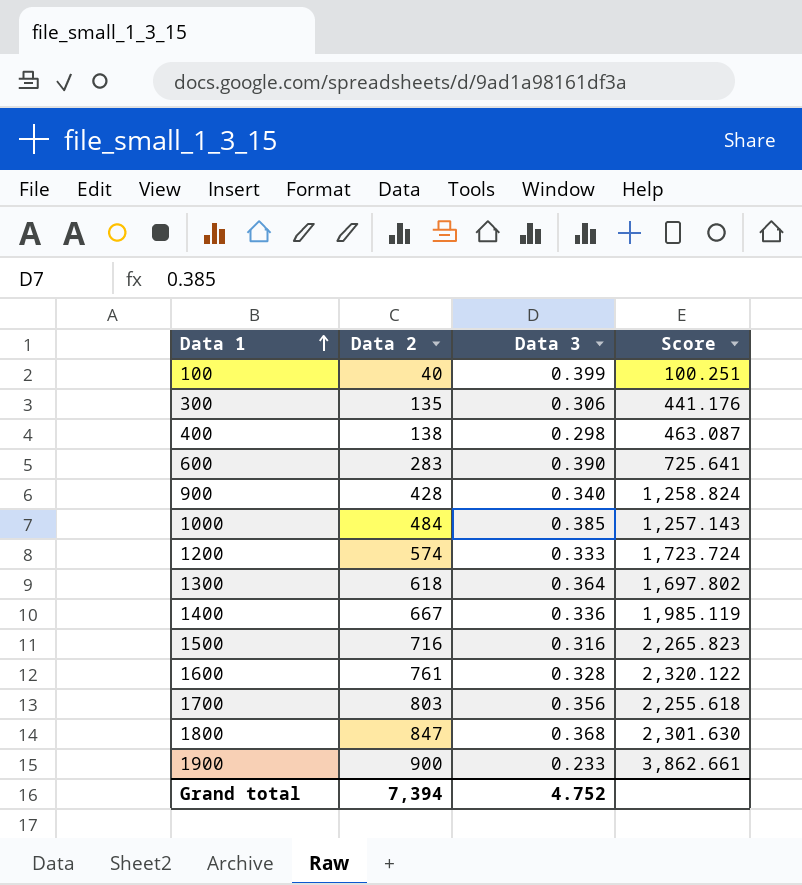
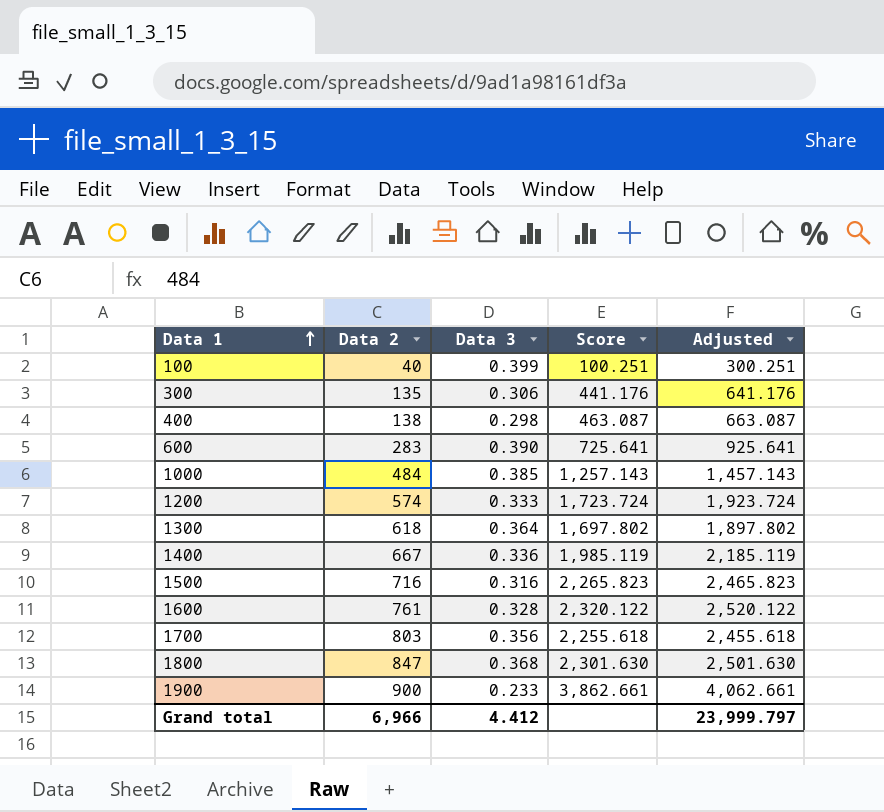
column Adjusted | formula: none -> [Score] + 200
row 900: 428 | 0.340 | 1,258.824 -> none
Grand total | Data 2: 7,394 -> 6,966
Grand total | Data 3: 4.752 -> 4.412

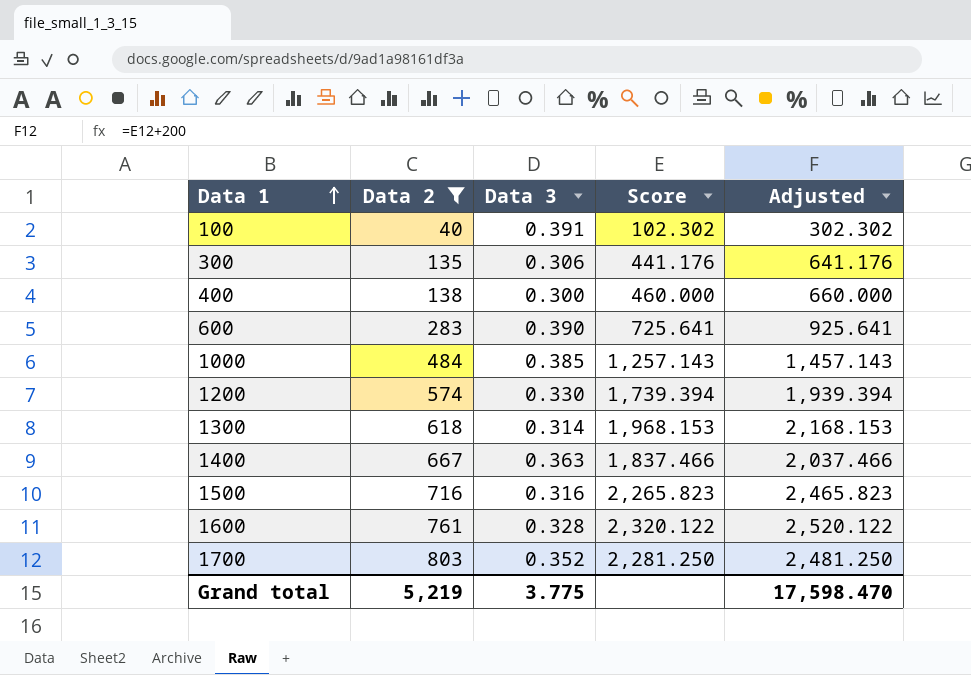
filter: none -> Data 2 <= 803
100 | Data 3: 0.399 -> 0.391
100 | Score: 100.251 -> 102.302
100 | Adjusted: 300.251 -> 302.302
400 | Data 3: 0.298 -> 0.300
400 | Score: 463.087 -> 460.000
400 | Adjusted: 663.087 -> 660.000
1200 | Data 3: 0.333 -> 0.330
1200 | Score: 1,723.724 -> 1,739.394
1200 | Adjusted: 1,923.724 -> 1,939.394
1300 | Data 3: 0.364 -> 0.314
1300 | Score: 1,697.802 -> 1,968.153
1300 | Adjusted: 1,897.802 -> 2,168.153
1400 | Data 3: 0.336 -> 0.363
1400 | Score: 1,985.119 -> 1,837.466
1400 | Adjusted: 2,185.119 -> 2,037.466
1700 | Data 3: 0.356 -> 0.352
1700 | Score: 2,255.618 -> 2,281.250
1700 | Adjusted: 2,455.618 -> 2,481.250
Grand total | Data 2: 6,966 -> 5,219
Grand total | Data 3: 4.412 -> 3.775
Grand total | Adjusted: 23,999.797 -> 17,598.470

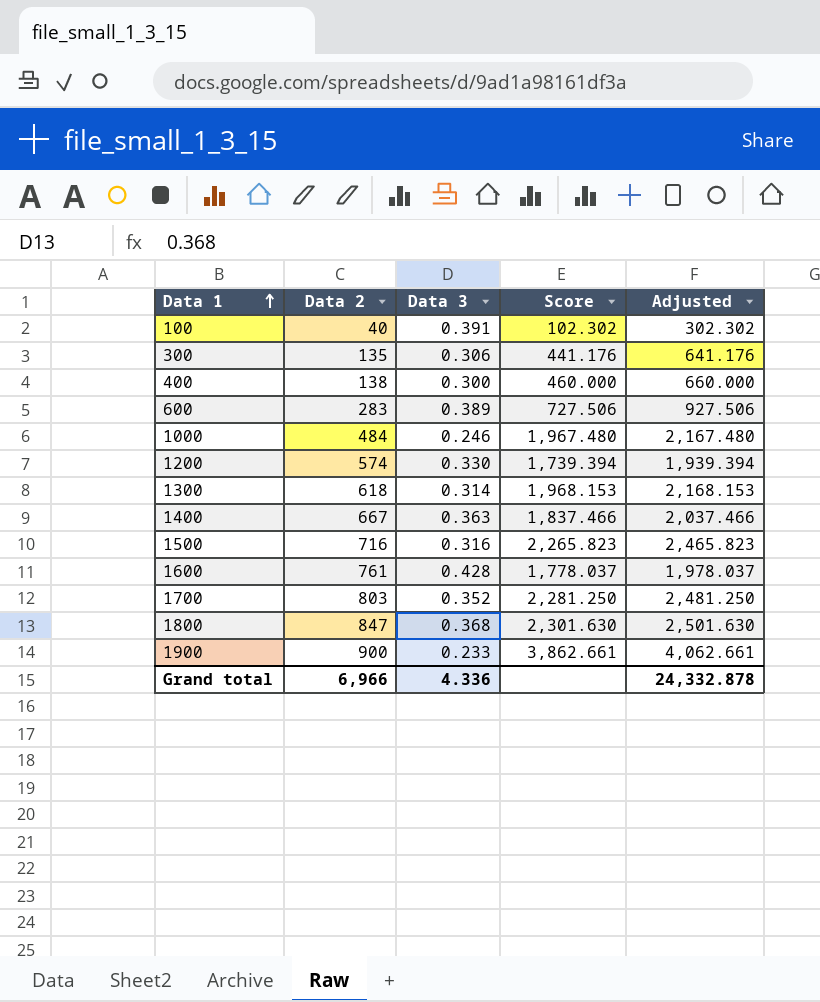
filter: Data 2 <= 803 -> none
600 | Data 3: 0.390 -> 0.389
600 | Score: 725.641 -> 727.506
600 | Adjusted: 925.641 -> 927.506
1000 | Data 3: 0.385 -> 0.246
1000 | Score: 1,257.143 -> 1,967.480
1000 | Adjusted: 1,457.143 -> 2,167.480
1600 | Data 3: 0.328 -> 0.428
1600 | Score: 2,320.122 -> 1,778.037
1600 | Adjusted: 2,520.122 -> 1,978.037
Grand total | Data 2: 5,219 -> 6,966
Grand total | Data 3: 3.775 -> 4.336
Grand total | Adjusted: 17,598.470 -> 24,332.878

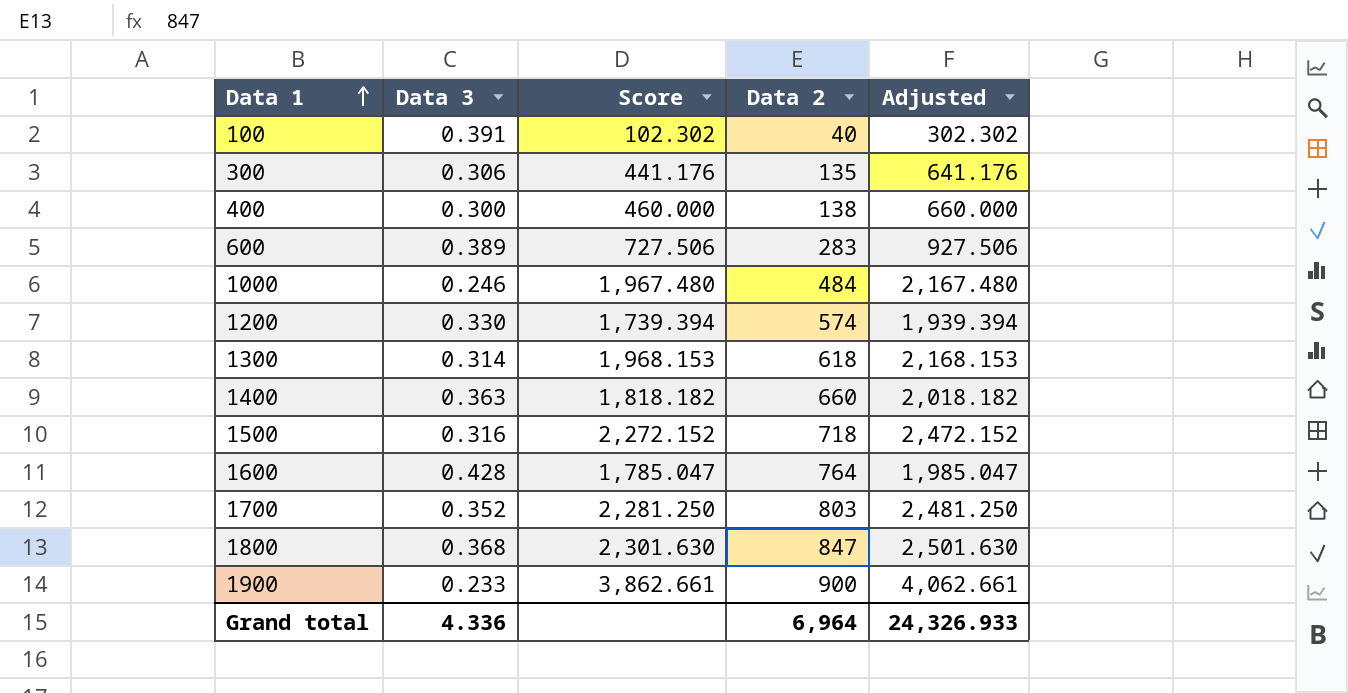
column Data 2 | position: 2 -> 4
1400 | Score: 1,837.466 -> 1,818.182
1400 | Data 2: 667 -> 660
1400 | Adjusted: 2,037.466 -> 2,018.182
1500 | Score: 2,265.823 -> 2,272.152
1500 | Data 2: 716 -> 718
1500 | Adjusted: 2,465.823 -> 2,472.152
1600 | Score: 1,778.037 -> 1,785.047
1600 | Data 2: 761 -> 764
1600 | Adjusted: 1,978.037 -> 1,985.047
Grand total | Data 2: 6,966 -> 6,964
Grand total | Adjusted: 24,332.878 -> 24,326.933

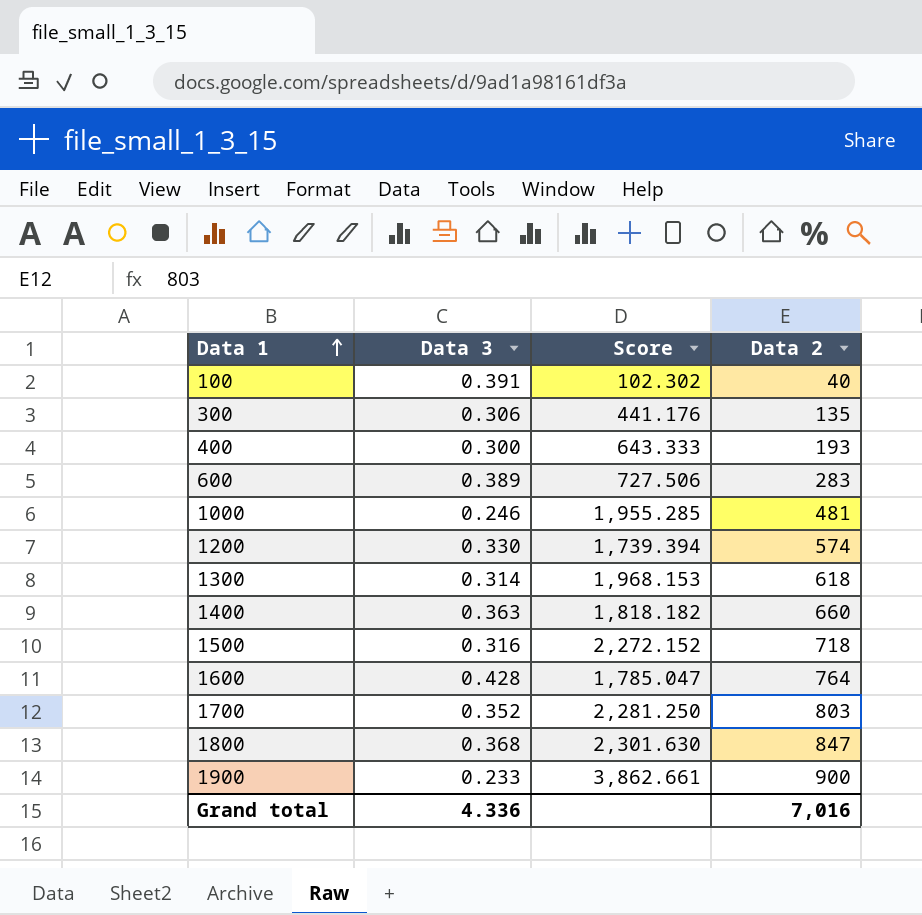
column Adjusted | formula: [Score] + 200 -> none
400 | Score: 460.000 -> 643.333
400 | Data 2: 138 -> 193
1000 | Score: 1,967.480 -> 1,955.285
1000 | Data 2: 484 -> 481
Grand total | Data 2: 6,964 -> 7,016

